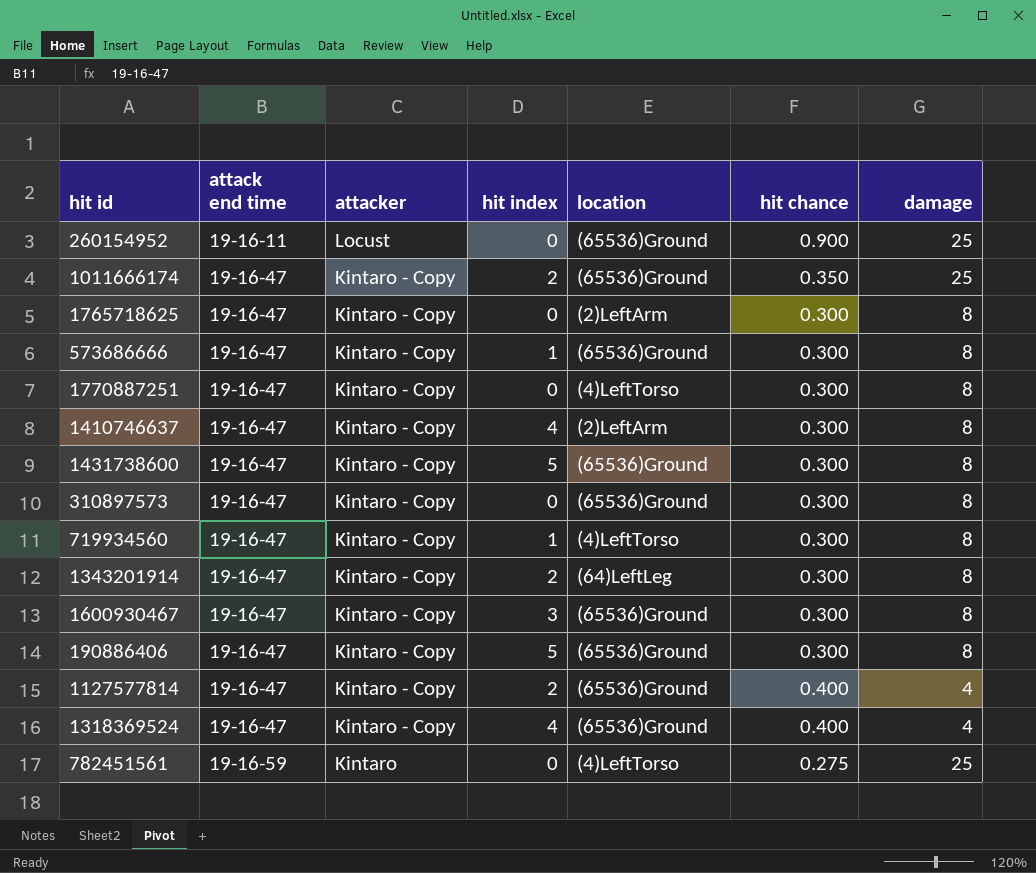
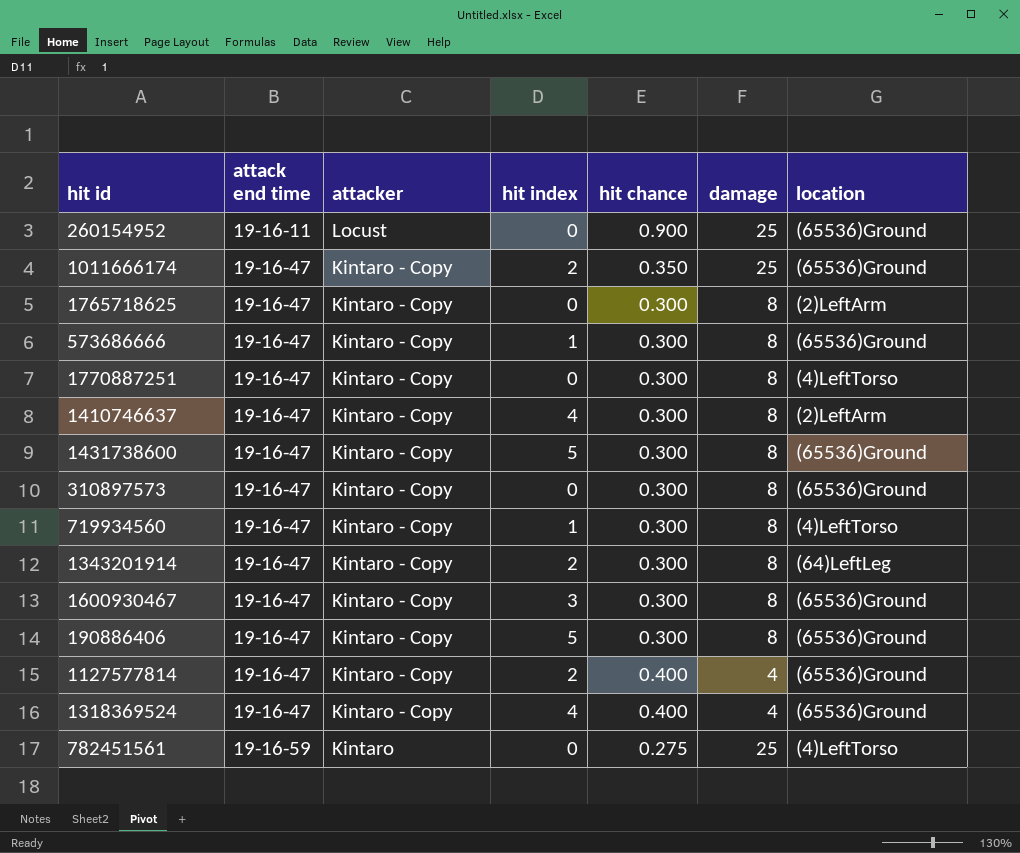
column location | position: 5 -> 7

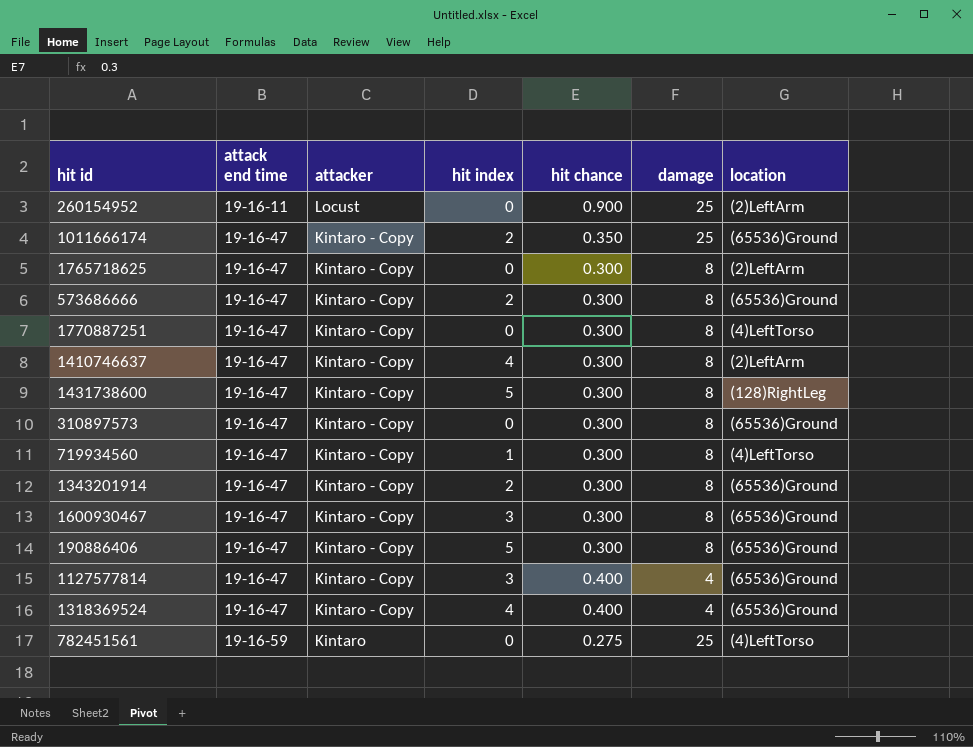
260154952 | location: (65536)Ground -> (2)LeftArm
573686666 | hit index: 1 -> 2
1431738600 | location: (65536)Ground -> (128)RightLeg
1343201914 | location: (64)LeftLeg -> (65536)Ground
1127577814 | hit index: 2 -> 3

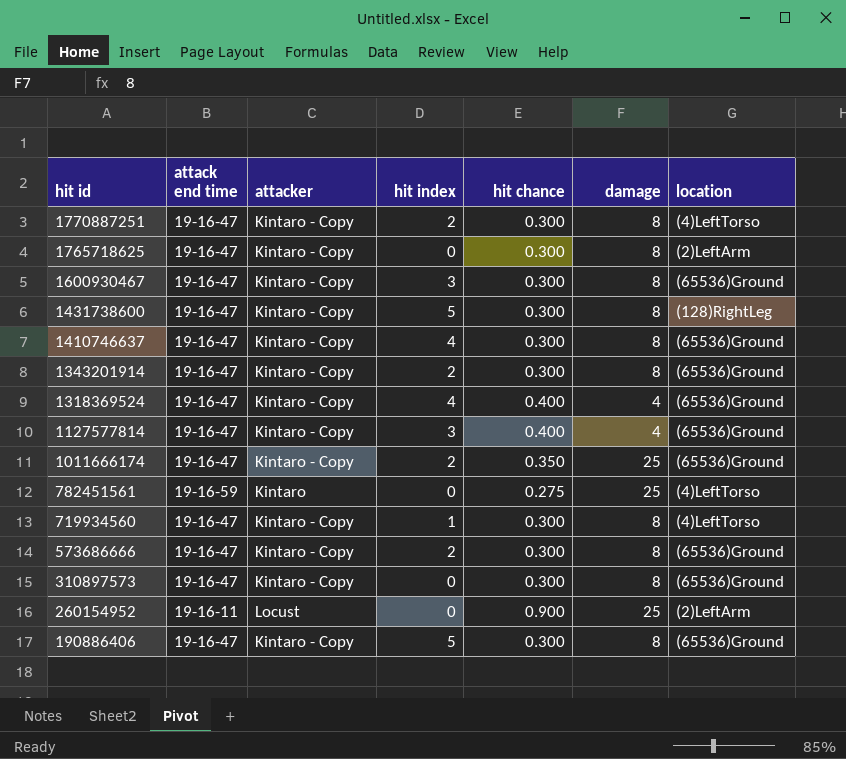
row order: attack end time ascending -> hit id descending
1770887251 | hit index: 0 -> 2
1410746637 | location: (2)LeftArm -> (65536)Ground

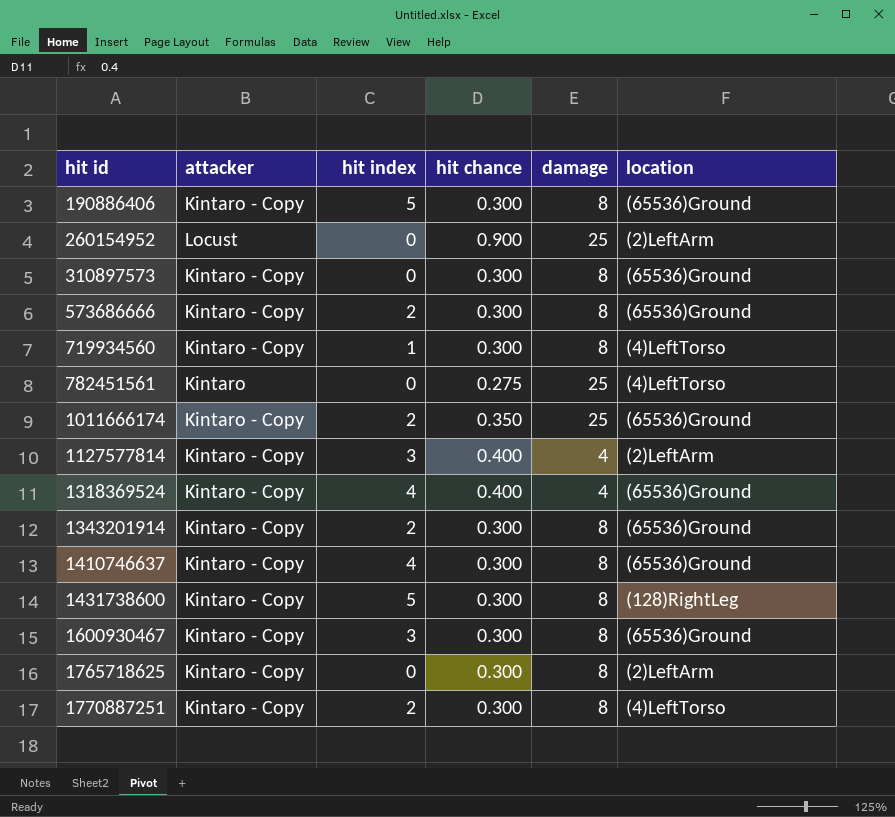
row order: hit id descending -> hit id ascending
column attack end time | position: 2 -> none
1127577814 | location: (65536)Ground -> (2)LeftArm

